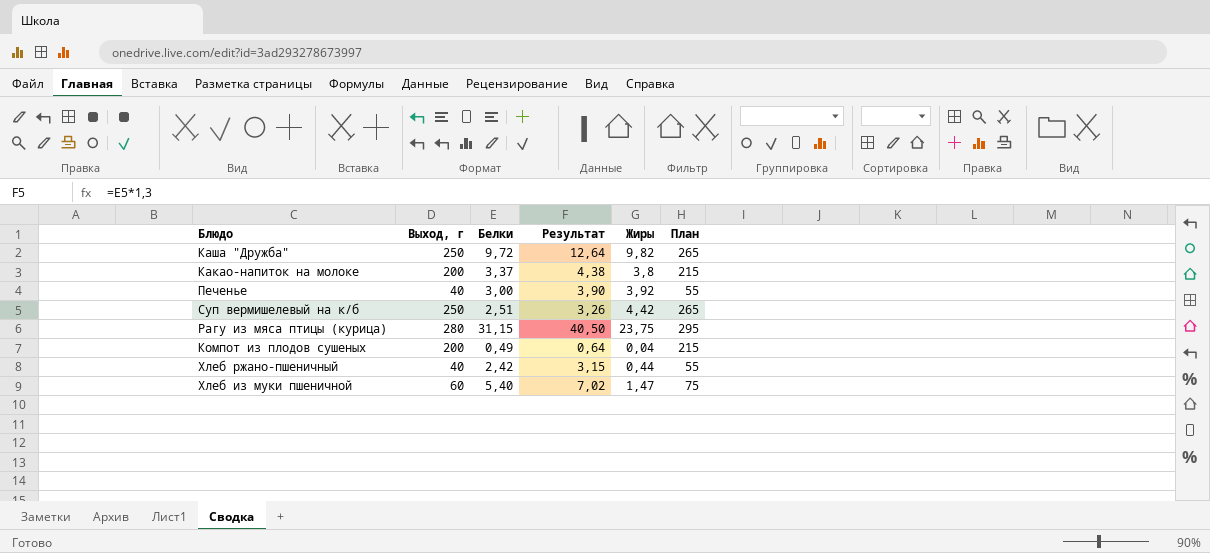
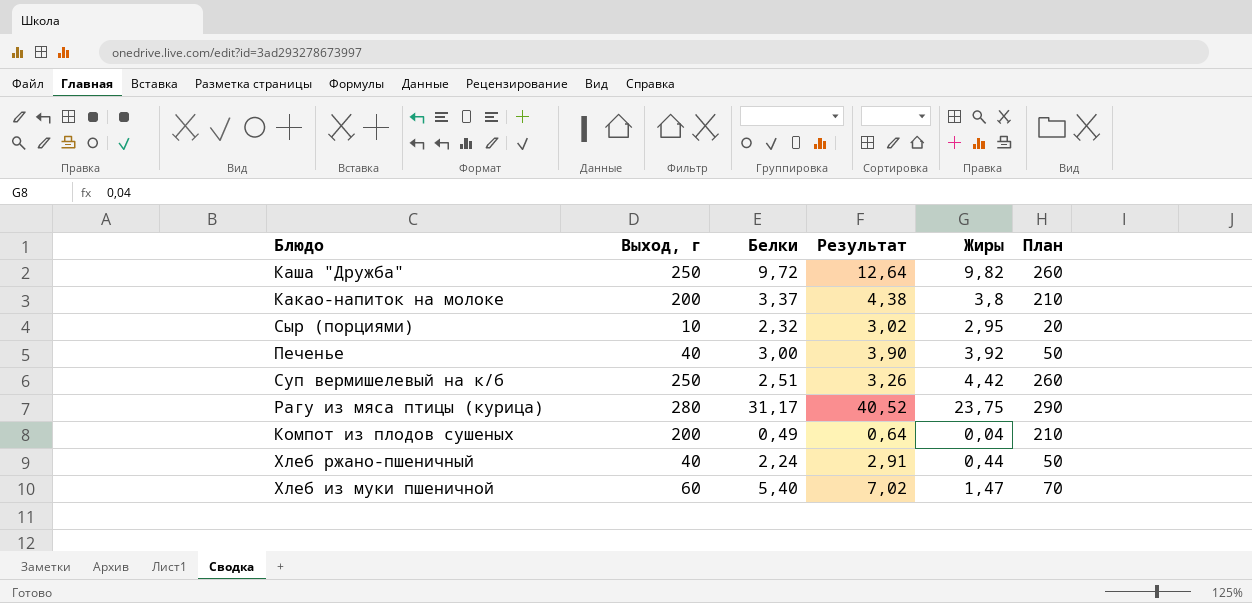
column План | formula: [Выход, г] + 15 -> [Выход, г] + 10
row Сыр (порциями): none -> 10 | 2,32 | 3,02 | 2,95 | 20
Рагу из мяса птицы (курица) | Белки: 31,15 -> 31,17
Рагу из мяса птицы (курица) | Результат: 40,50 -> 40,52
Хлеб ржано-пшеничный | Белки: 2,42 -> 2,24
Хлеб ржано-пшеничный | Результат: 3,15 -> 2,91

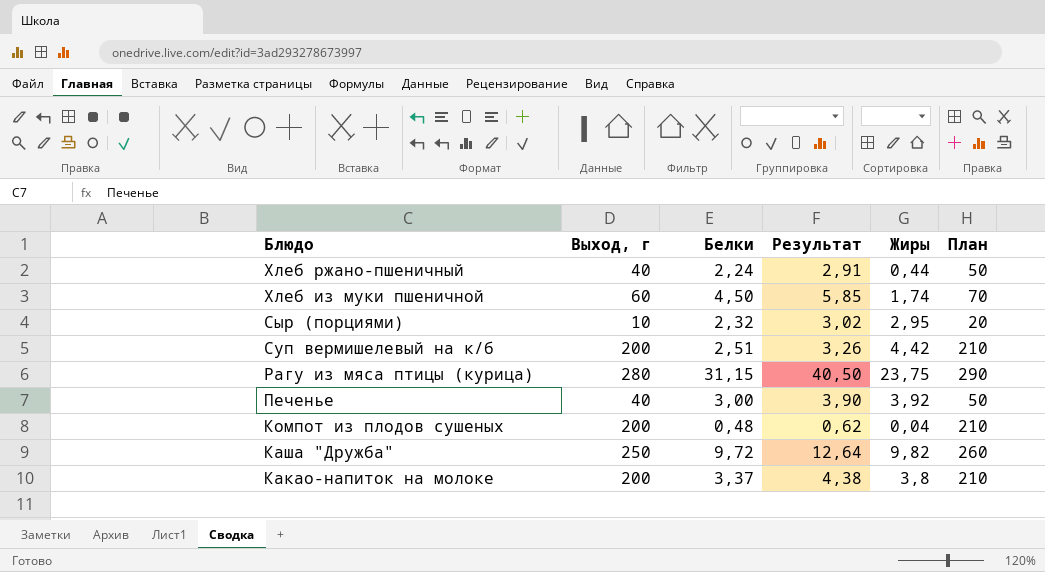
row order: none -> Блюдо descending
Хлеб из муки пшеничной | Белки: 5,40 -> 4,50
Хлеб из муки пшеничной | Результат: 7,02 -> 5,85
Хлеб из муки пшеничной | Жиры: 1,47 -> 1,74
Суп вермишелевый на к/б | Выход, г: 250 -> 200
Суп вермишелевый на к/б | План: 260 -> 210
Рагу из мяса птицы (курица) | Белки: 31,17 -> 31,15
Рагу из мяса птицы (курица) | Результат: 40,52 -> 40,50
Компот из плодов сушеных | Белки: 0,49 -> 0,48
Компот из плодов сушеных | Результат: 0,64 -> 0,62

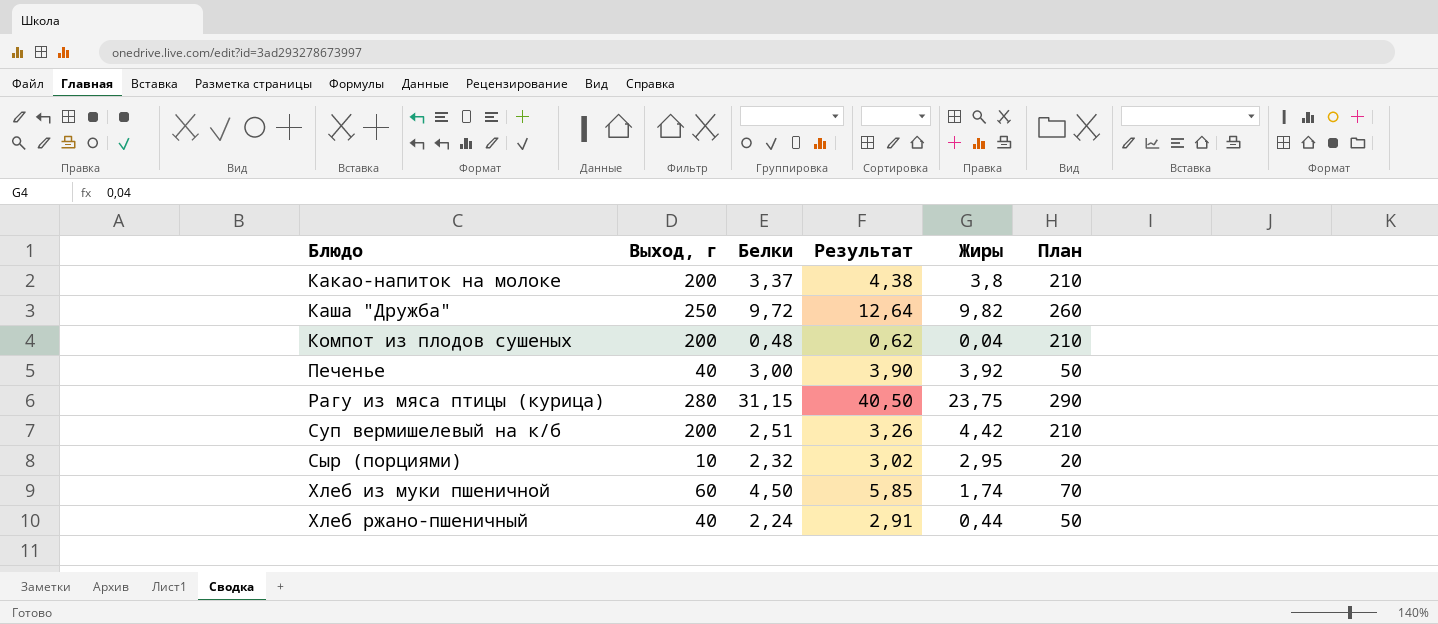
row order: Блюдо descending -> Блюдо ascending

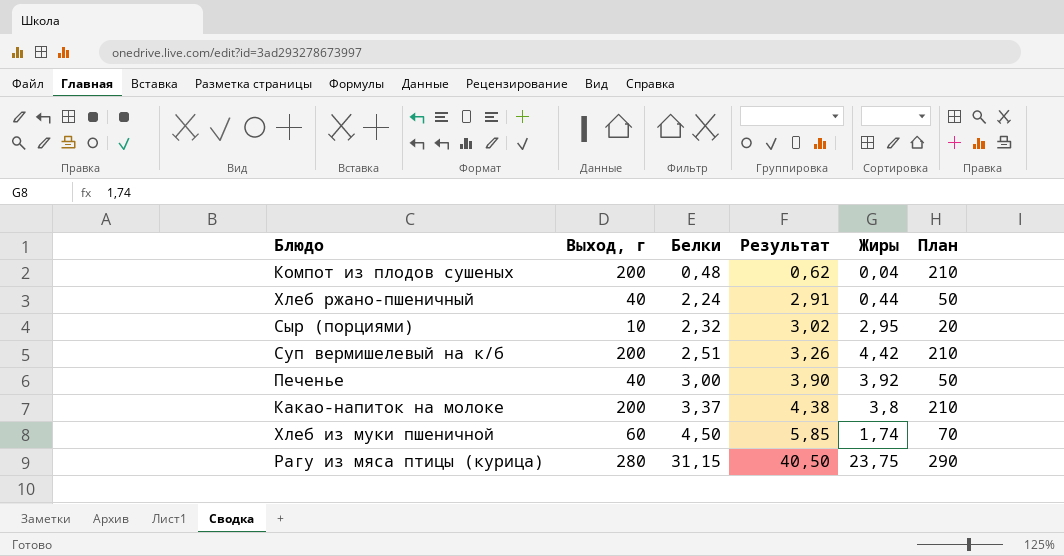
row order: Блюдо ascending -> Белки ascending
row Каша "Дружба": 250 | 9,72 | 12,64 | 9,82 | 260 -> none

